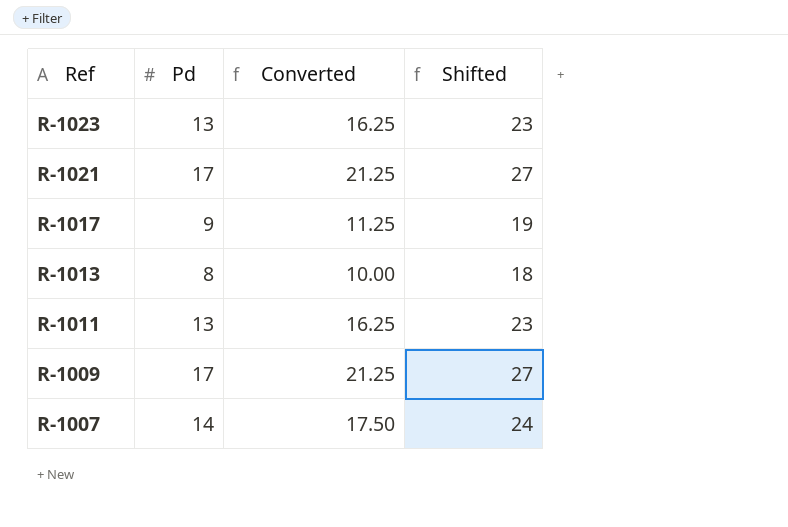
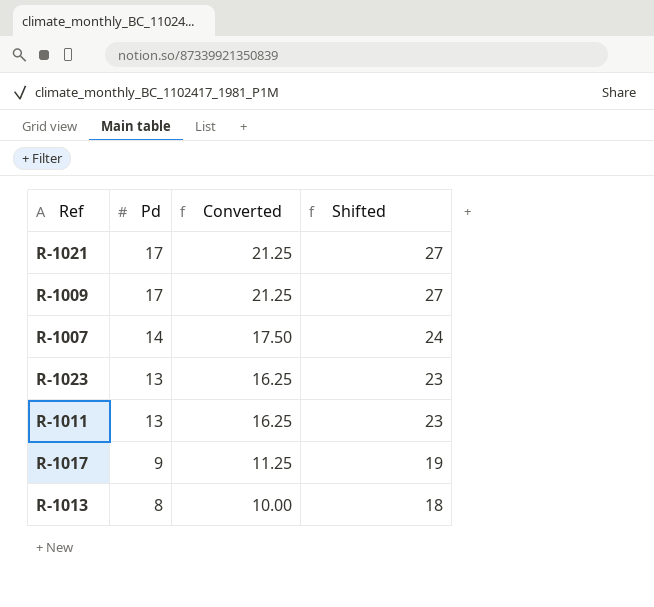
row order: Ref descending -> Pd descending

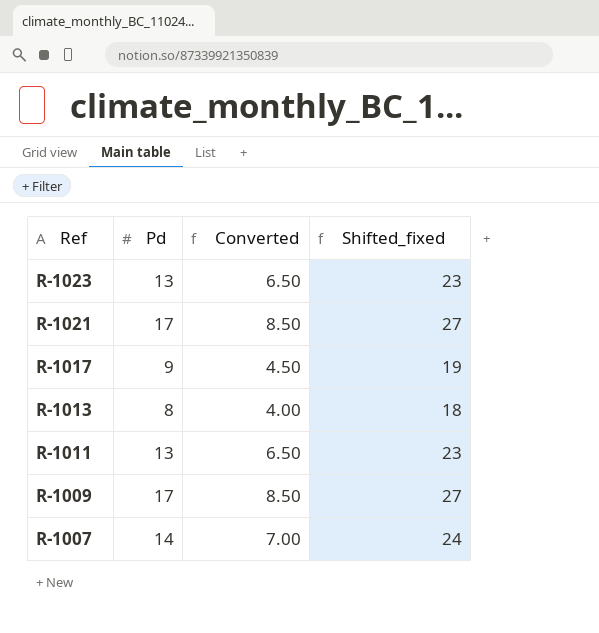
row order: Pd descending -> Ref descending
column Converted | formula: [Pd] * 1.25 -> [Pd] * 0.5
column name: Shifted -> Shifted_fixed

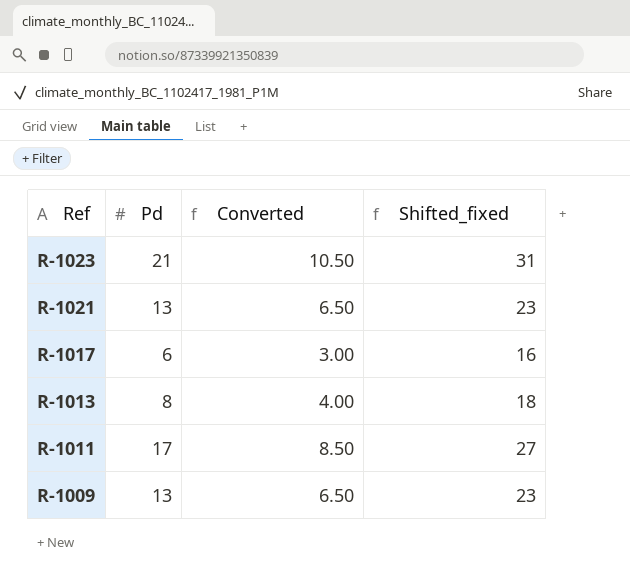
row R-1007: 14 | 7.00 | 24 -> none
R-1023 | Pd: 13 -> 21
R-1023 | Converted: 6.50 -> 10.50
R-1023 | Shifted_fixed: 23 -> 31
R-1021 | Pd: 17 -> 13
R-1021 | Converted: 8.50 -> 6.50
R-1021 | Shifted_fixed: 27 -> 23
R-1017 | Pd: 9 -> 6
R-1017 | Converted: 4.50 -> 3.00
R-1017 | Shifted_fixed: 19 -> 16
R-1011 | Pd: 13 -> 17
R-1011 | Converted: 6.50 -> 8.50
R-1011 | Shifted_fixed: 23 -> 27
R-1009 | Pd: 17 -> 13
R-1009 | Converted: 8.50 -> 6.50
R-1009 | Shifted_fixed: 27 -> 23

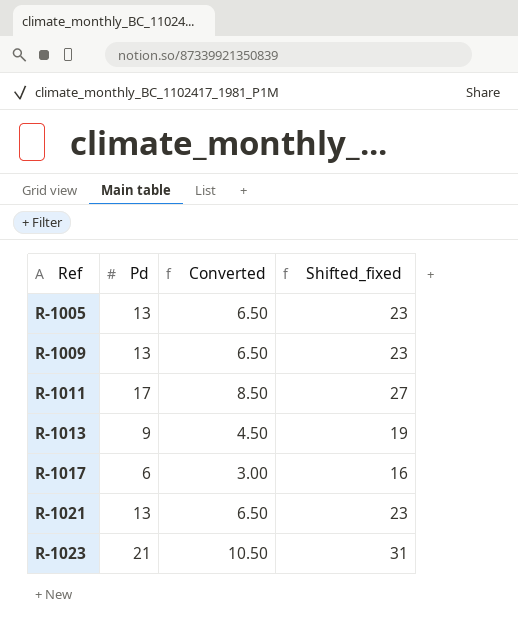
row order: Ref descending -> Ref ascending
row R-1005: none -> 13 | 6.50 | 23
R-1013 | Pd: 8 -> 9
R-1013 | Converted: 4.00 -> 4.50
R-1013 | Shifted_fixed: 18 -> 19

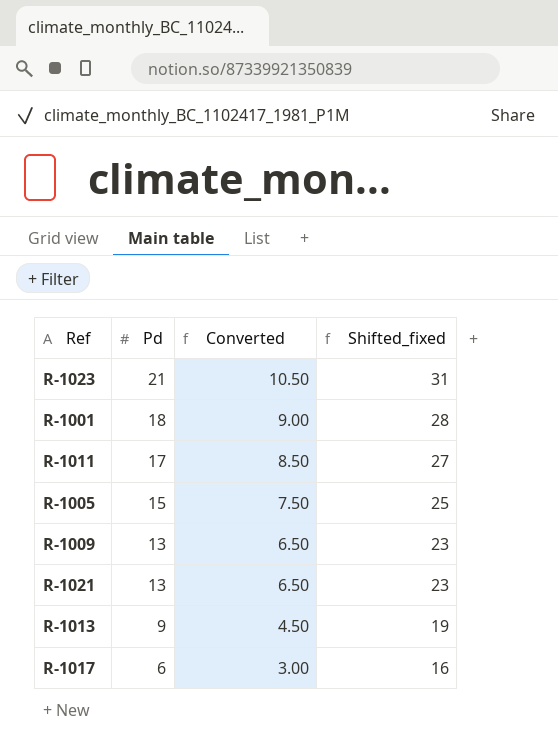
row order: Ref ascending -> Pd descending
row R-1001: none -> 18 | 9.00 | 28
R-1005 | Pd: 13 -> 15
R-1005 | Converted: 6.50 -> 7.50
R-1005 | Shifted_fixed: 23 -> 25

